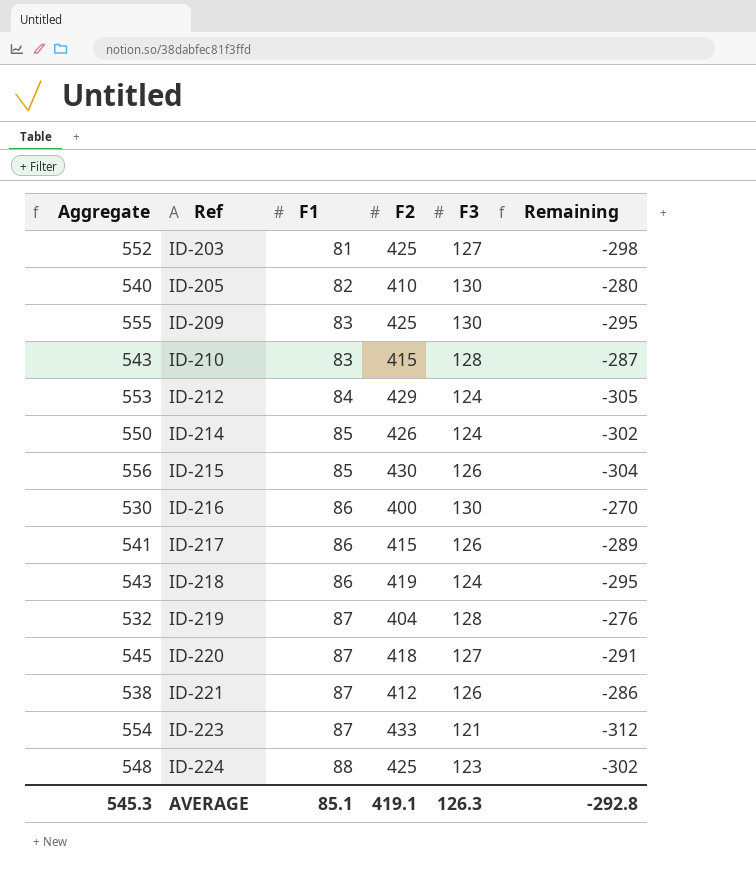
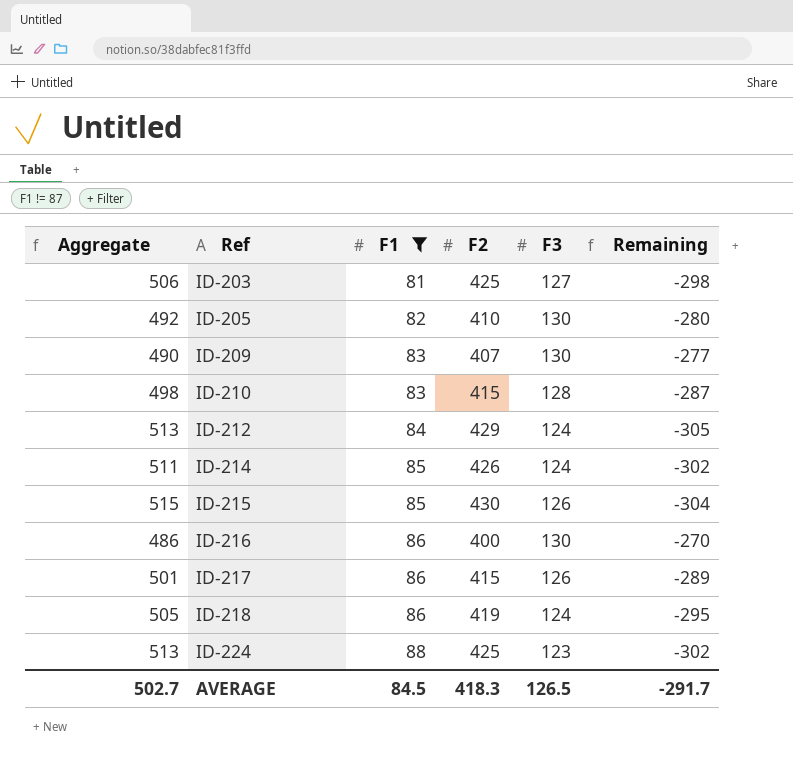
filter: none -> F1 != 87
column Aggregate | formula: [F2] + [F3] -> [F1] + [F2]
ID-209 | F2: 425 -> 407
ID-209 | Remaining: -295 -> -277
AVERAGE | Aggregate: 545.3 -> 502.7
AVERAGE | F1: 85.1 -> 84.5
AVERAGE | F2: 419.1 -> 418.3
AVERAGE | F3: 126.3 -> 126.5
AVERAGE | Remaining: -292.8 -> -291.7

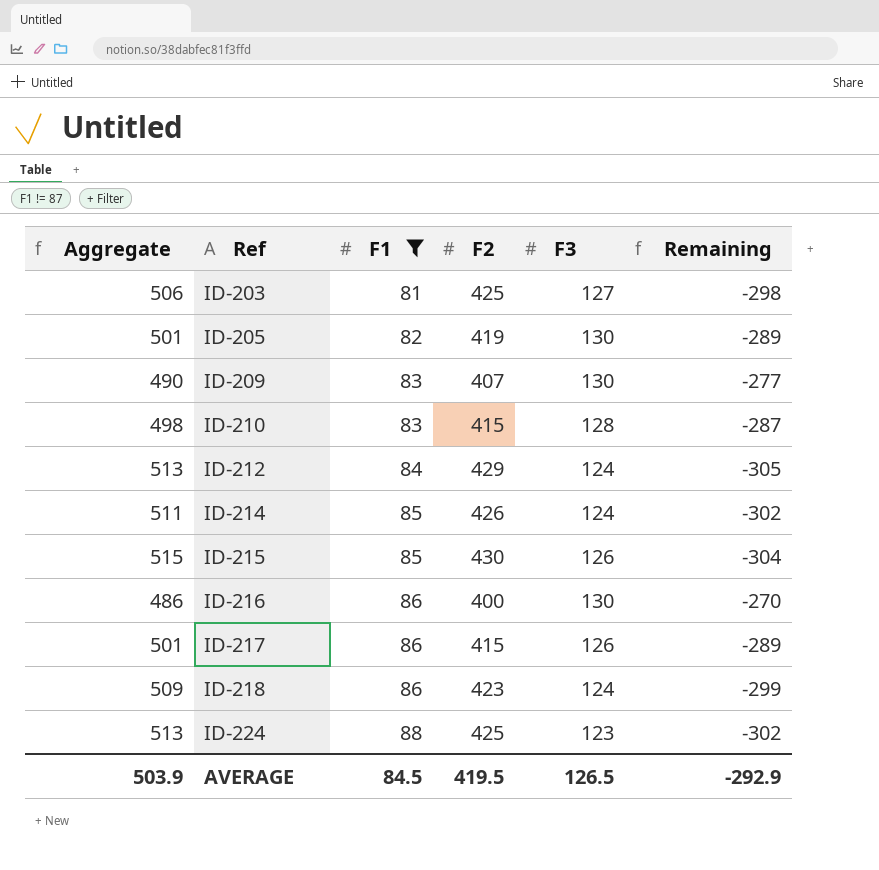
ID-205 | Aggregate: 492 -> 501
ID-205 | F2: 410 -> 419
ID-205 | Remaining: -280 -> -289
ID-218 | Aggregate: 505 -> 509
ID-218 | F2: 419 -> 423
ID-218 | Remaining: -295 -> -299
AVERAGE | Aggregate: 502.7 -> 503.9
AVERAGE | F2: 418.3 -> 419.5
AVERAGE | Remaining: -291.7 -> -292.9

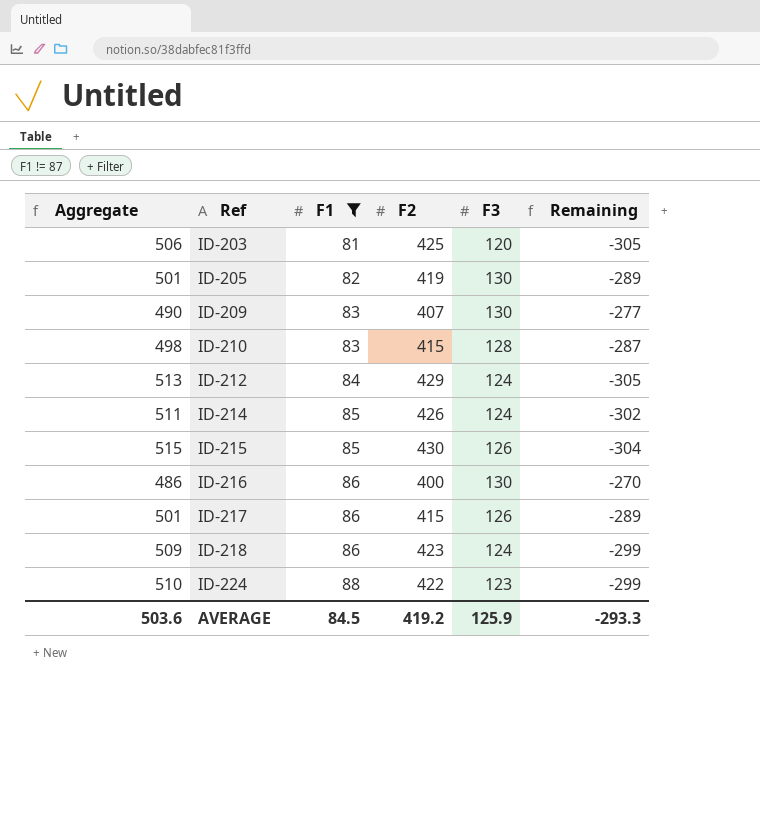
ID-203 | F3: 127 -> 120
ID-203 | Remaining: -298 -> -305
ID-224 | Aggregate: 513 -> 510
ID-224 | F2: 425 -> 422
ID-224 | Remaining: -302 -> -299
AVERAGE | Aggregate: 503.9 -> 503.6
AVERAGE | F2: 419.5 -> 419.2
AVERAGE | F3: 126.5 -> 125.9
AVERAGE | Remaining: -292.9 -> -293.3

